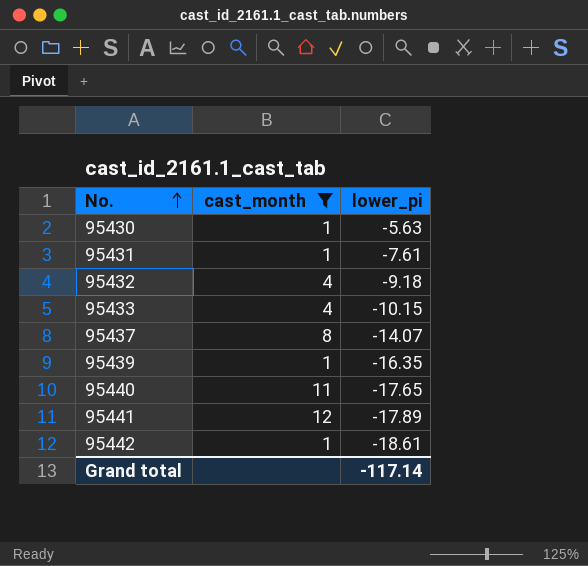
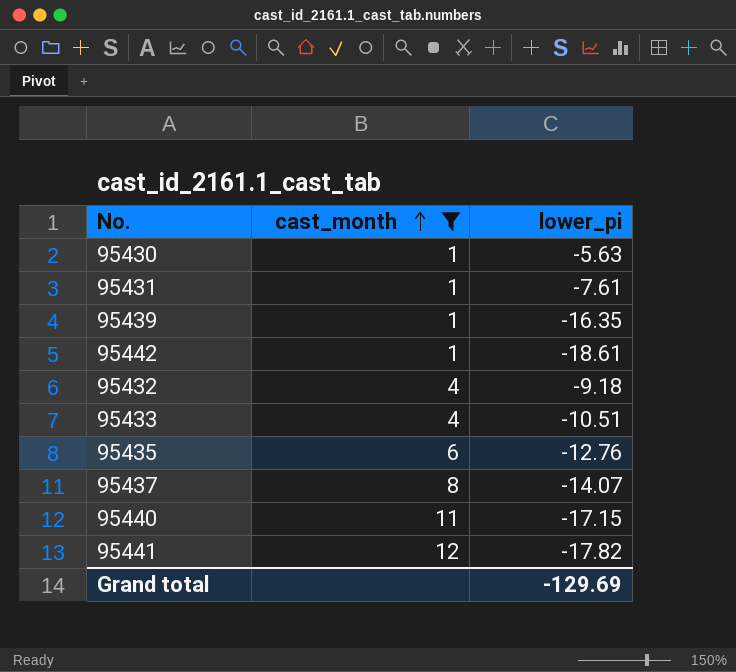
row order: No. ascending -> cast_month ascending
95433 | lower_pi: -10.15 -> -10.51
row 95435: none -> 6 | -12.76
95440 | lower_pi: -17.65 -> -17.15
95441 | lower_pi: -17.89 -> -17.82
Grand total | lower_pi: -117.14 -> -129.69

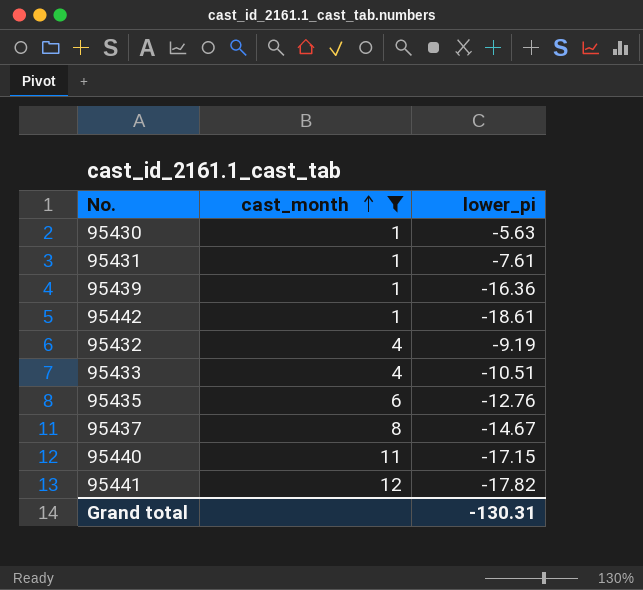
95439 | lower_pi: -16.35 -> -16.36
95432 | lower_pi: -9.18 -> -9.19
95437 | lower_pi: -14.07 -> -14.67
Grand total | lower_pi: -129.69 -> -130.31

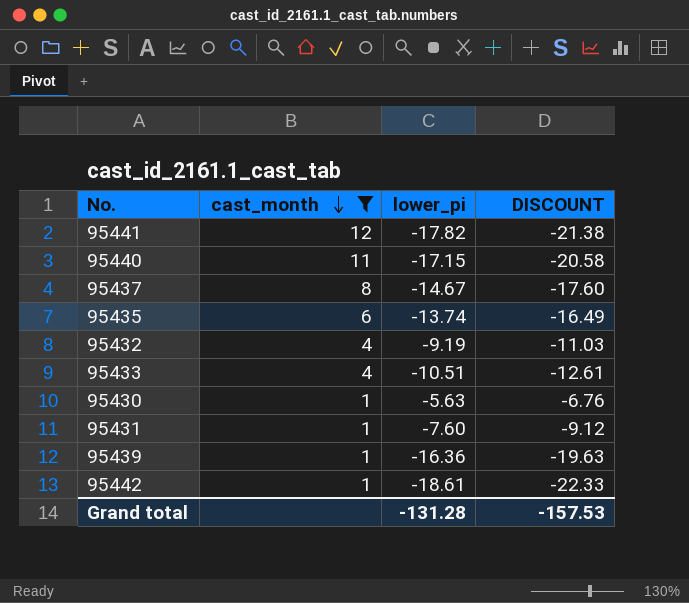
row order: cast_month ascending -> cast_month descending
column DISCOUNT | formula: none -> [lower_pi] * 1.2
95435 | lower_pi: -12.76 -> -13.74
95431 | lower_pi: -7.61 -> -7.60
Grand total | lower_pi: -130.31 -> -131.28

